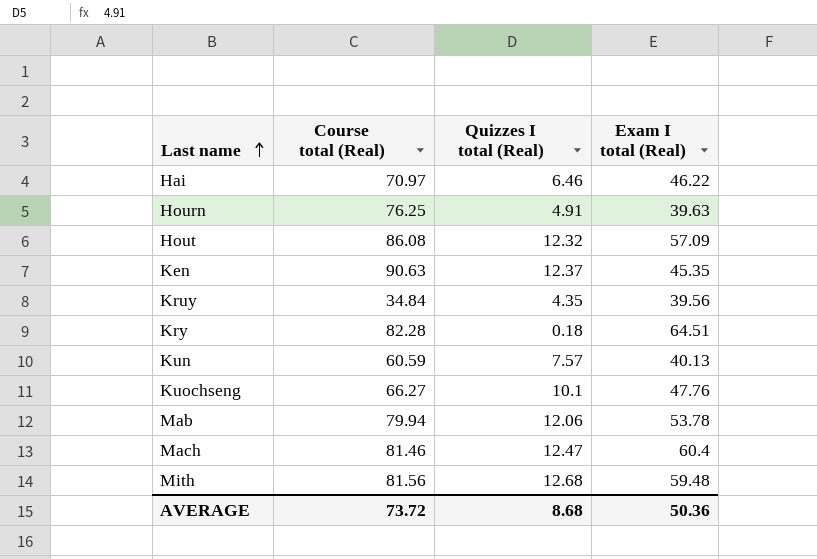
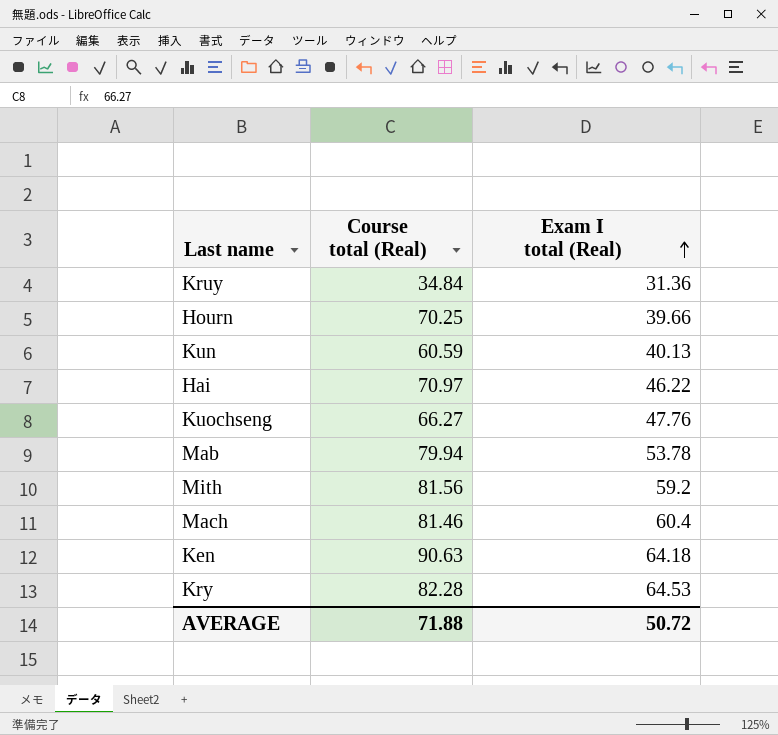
row order: Last name ascending -> Exam I total (Real) ascending
column Quizzes I total (Real) | position: 3 -> none
row Hout: 86.08 | 12.32 | 57.09 -> none
Kruy | Exam I total (Real): 39.56 -> 31.36
Hourn | Course total (Real): 76.25 -> 70.25
Hourn | Exam I total (Real): 39.63 -> 39.66
Mith | Exam I total (Real): 59.48 -> 59.2
Ken | Exam I total (Real): 45.35 -> 64.18
Kry | Exam I total (Real): 64.51 -> 64.53
AVERAGE | Course total (Real): 73.72 -> 71.88
AVERAGE | Exam I total (Real): 50.36 -> 50.72

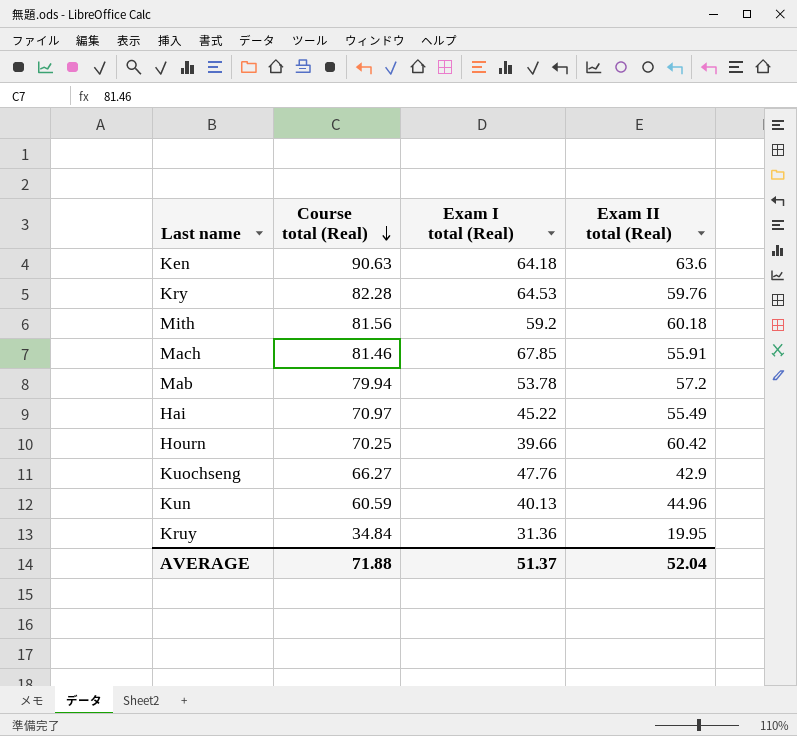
row order: Exam I total (Real) ascending -> Course total (Real) descending
column Exam II total (Real) | position: none -> 4
Mach | Exam I total (Real): 60.4 -> 67.85
Hai | Exam I total (Real): 46.22 -> 45.22
AVERAGE | Exam I total (Real): 50.72 -> 51.37

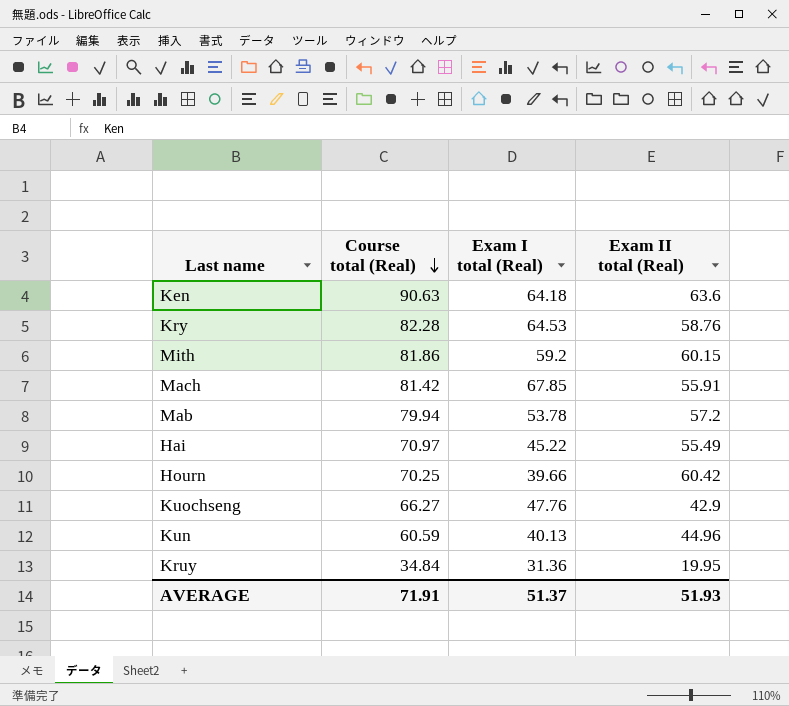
Kry | Exam II total (Real): 59.76 -> 58.76
Mith | Course total (Real): 81.56 -> 81.86
Mith | Exam II total (Real): 60.18 -> 60.15
Mach | Course total (Real): 81.46 -> 81.42
AVERAGE | Course total (Real): 71.88 -> 71.91
AVERAGE | Exam II total (Real): 52.04 -> 51.93

